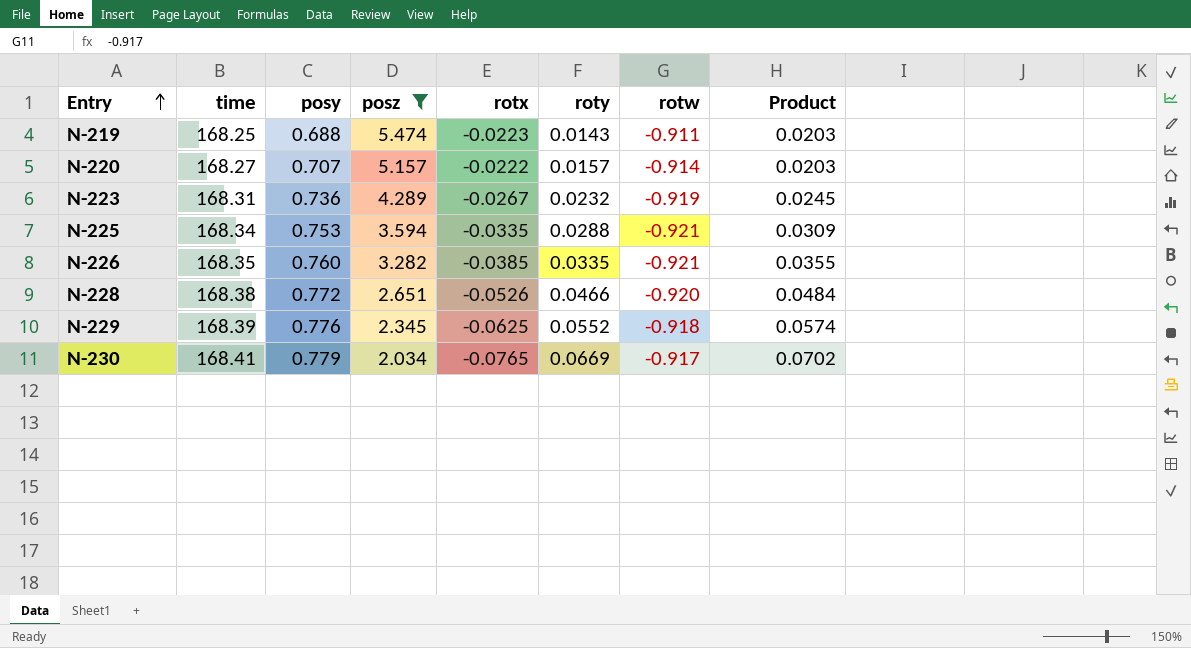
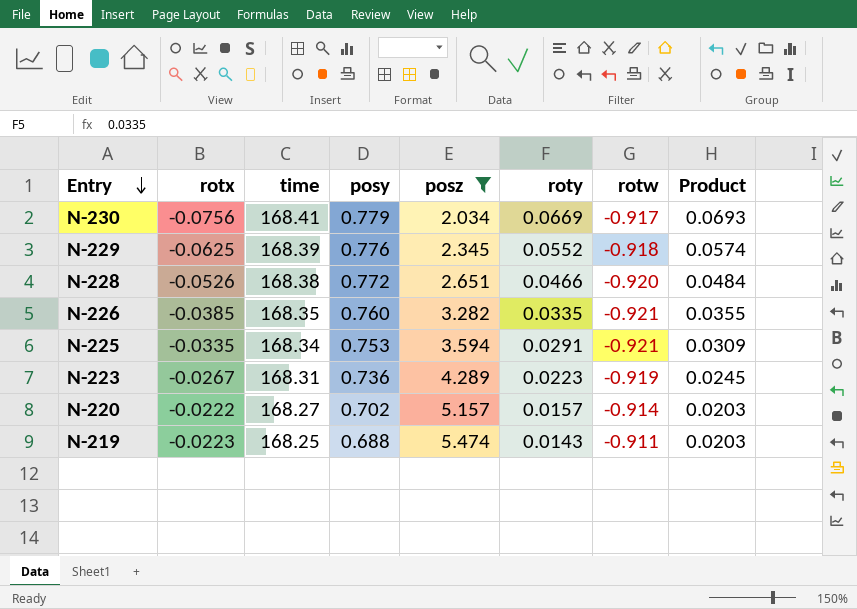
row order: Entry ascending -> Entry descending
column rotx | position: 5 -> 2
N-230 | rotx: -0.0765 -> -0.0756
N-230 | Product: 0.0702 -> 0.0693
N-225 | roty: 0.0288 -> 0.0291
N-223 | roty: 0.0232 -> 0.0223
N-220 | posy: 0.707 -> 0.702

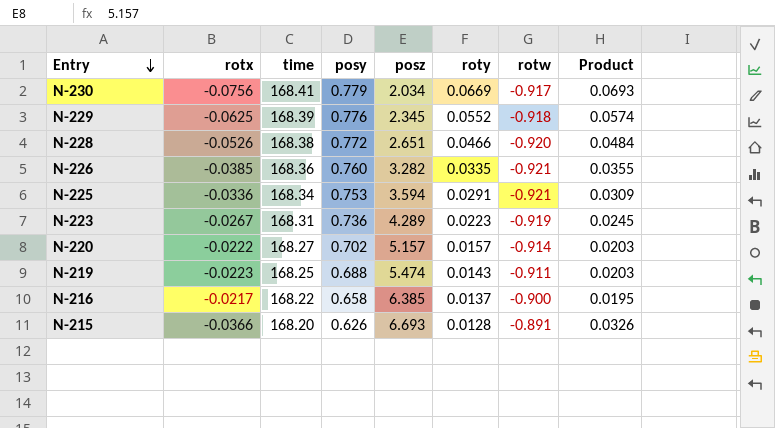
filter: posz <= 5.474 -> none
N-226 | time: 168.35 -> 168.36
N-225 | rotx: -0.0335 -> -0.0336

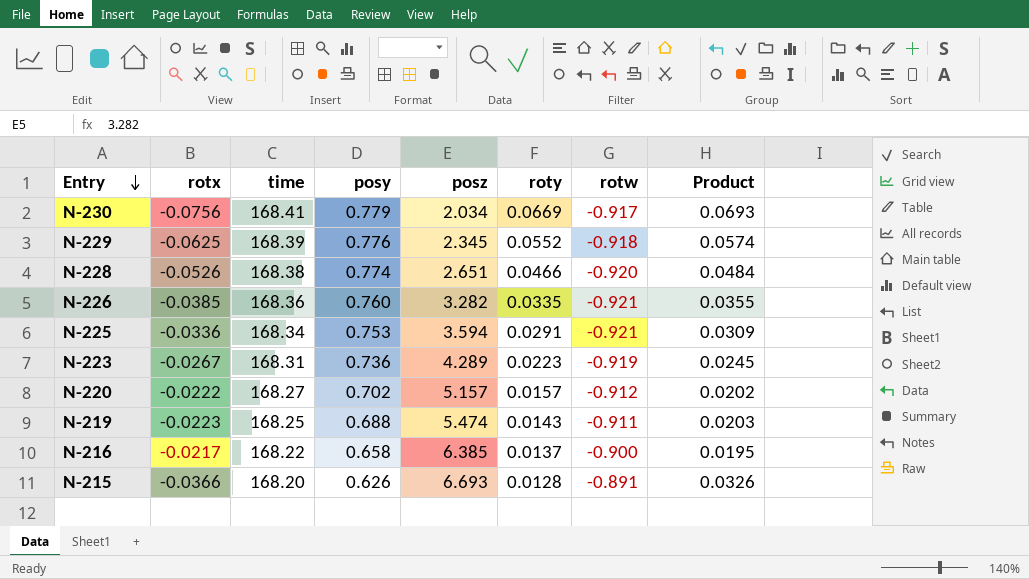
N-228 | posy: 0.772 -> 0.774
N-220 | rotw: -0.914 -> -0.912
N-220 | Product: 0.0203 -> 0.0202

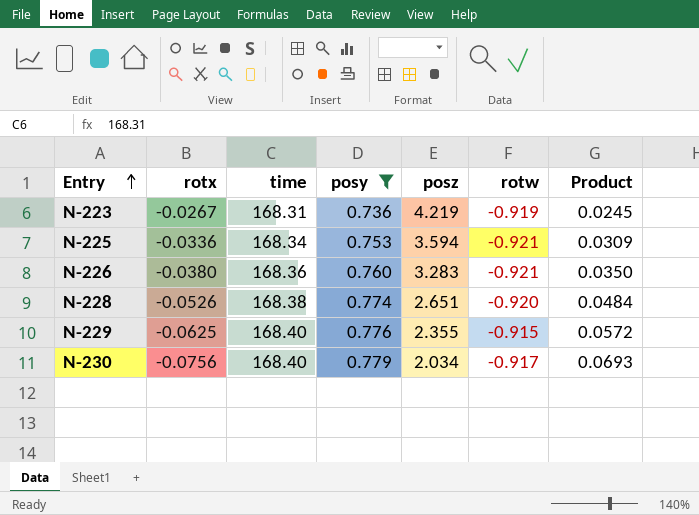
filter: none -> posy >= 0.736
row order: Entry descending -> Entry ascending
column roty | position: 6 -> none
N-223 | posz: 4.289 -> 4.219
N-226 | rotx: -0.0385 -> -0.0380
N-226 | posz: 3.282 -> 3.283
N-226 | Product: 0.0355 -> 0.0350
N-229 | time: 168.39 -> 168.40
N-229 | posz: 2.345 -> 2.355
N-229 | rotw: -0.918 -> -0.915
N-229 | Product: 0.0574 -> 0.0572
N-230 | time: 168.41 -> 168.40

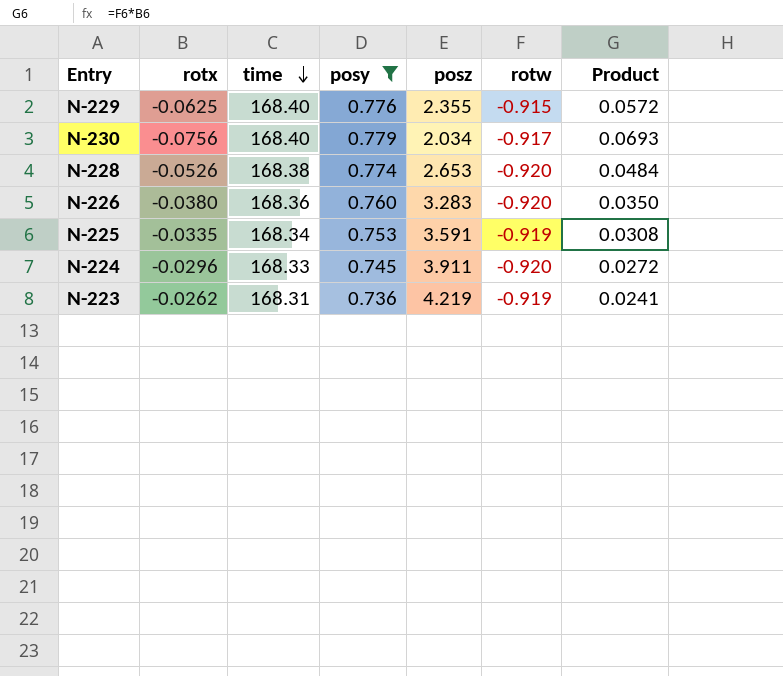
row order: Entry ascending -> time descending
N-228 | posz: 2.651 -> 2.653
N-226 | rotw: -0.921 -> -0.920
N-225 | rotx: -0.0336 -> -0.0335
N-225 | posz: 3.594 -> 3.591
N-225 | rotw: -0.921 -> -0.919
N-225 | Product: 0.0309 -> 0.0308
row N-224: none -> -0.0296 | 168.33 | 0.745 | 3.911 | -0.920 | 0.0272
N-223 | rotx: -0.0267 -> -0.0262
N-223 | Product: 0.0245 -> 0.0241

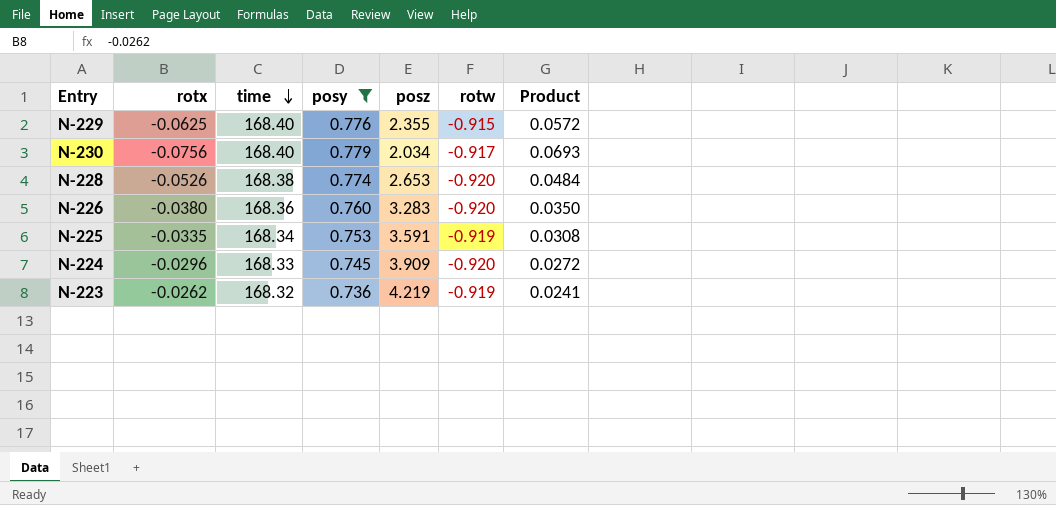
N-224 | posz: 3.911 -> 3.909
N-223 | time: 168.31 -> 168.32

